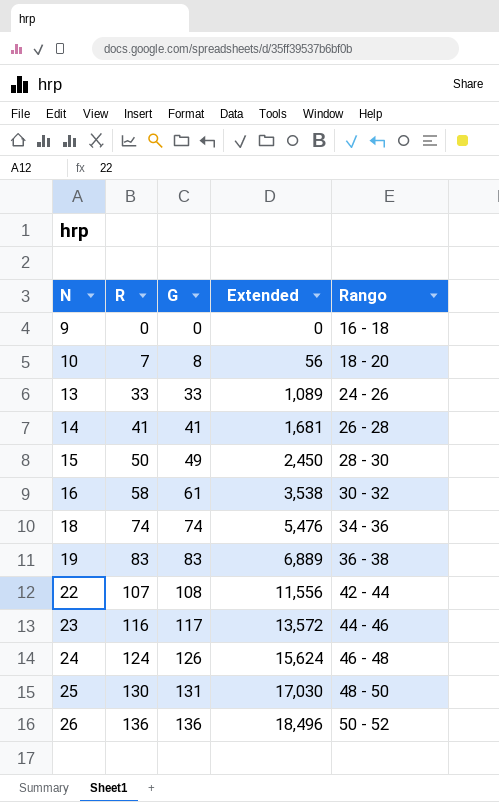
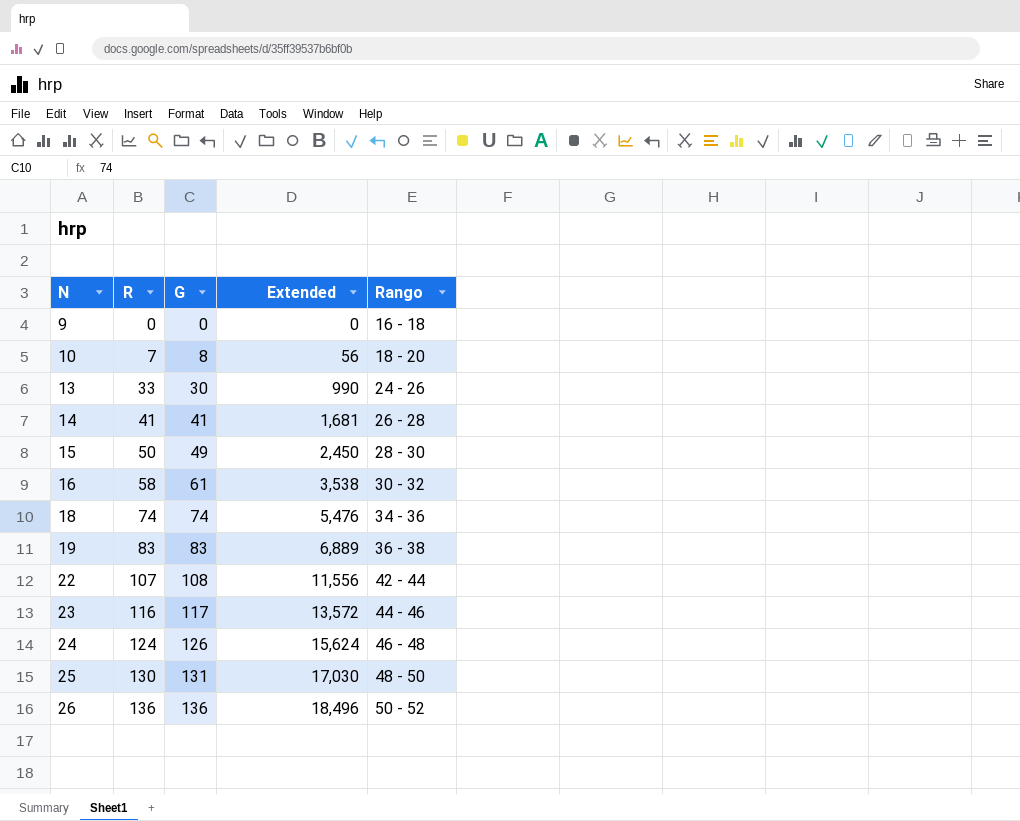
13 | G: 33 -> 30
13 | Extended: 1,089 -> 990

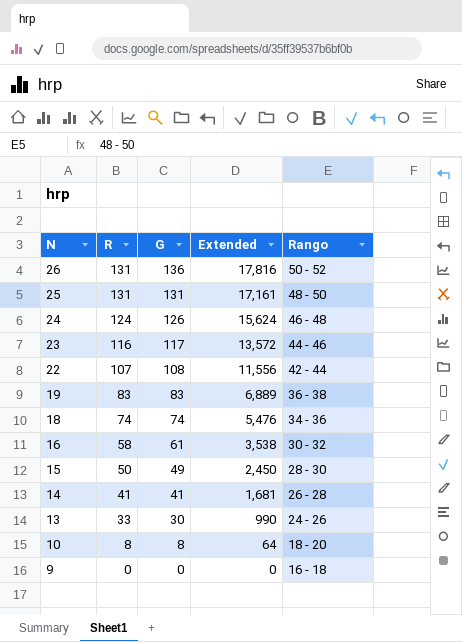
row order: N ascending -> N descending
26 | R: 136 -> 131
26 | Extended: 18,496 -> 17,816
25 | R: 130 -> 131
25 | Extended: 17,030 -> 17,161
10 | R: 7 -> 8
10 | Extended: 56 -> 64

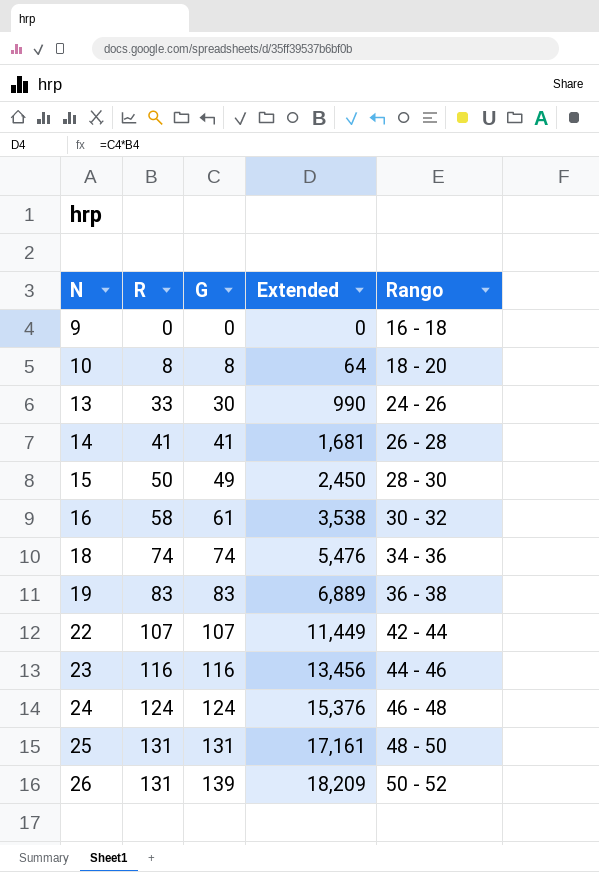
row order: N descending -> N ascending
22 | G: 108 -> 107
22 | Extended: 11,556 -> 11,449
23 | G: 117 -> 116
23 | Extended: 13,572 -> 13,456
24 | G: 126 -> 124
24 | Extended: 15,624 -> 15,376
26 | G: 136 -> 139
26 | Extended: 17,816 -> 18,209

